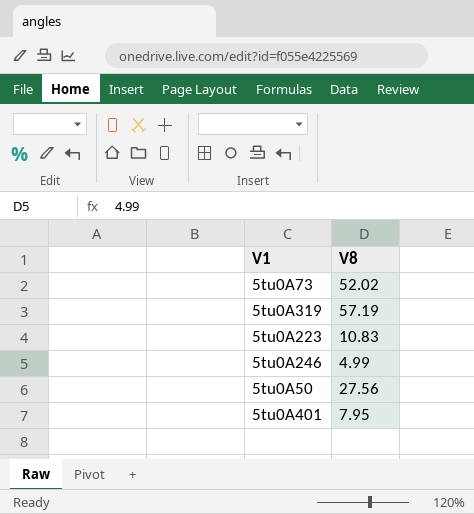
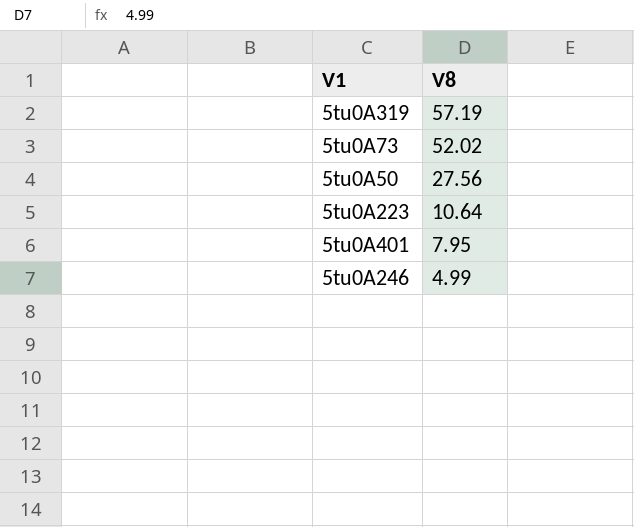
row order: none -> V8 descending
5tu0A223 | V8: 10.83 -> 10.64

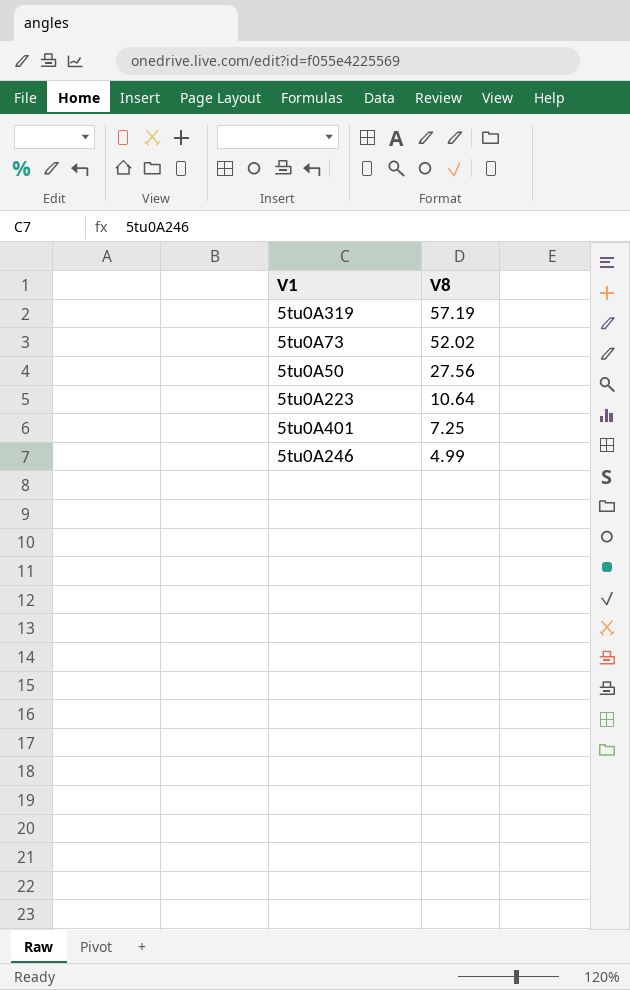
5tu0A401 | V8: 7.95 -> 7.25

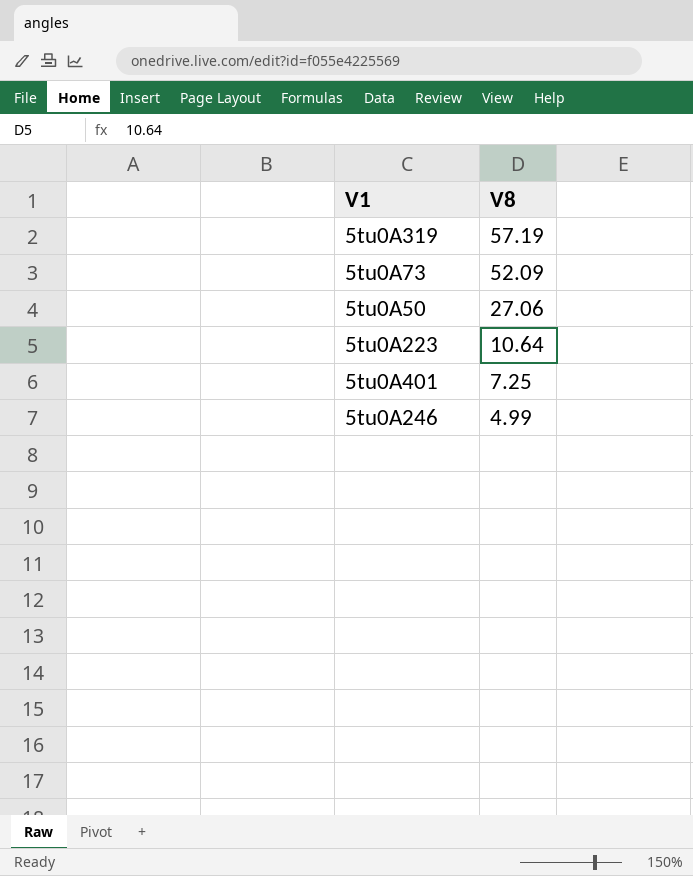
5tu0A73 | V8: 52.02 -> 52.09
5tu0A50 | V8: 27.56 -> 27.06

